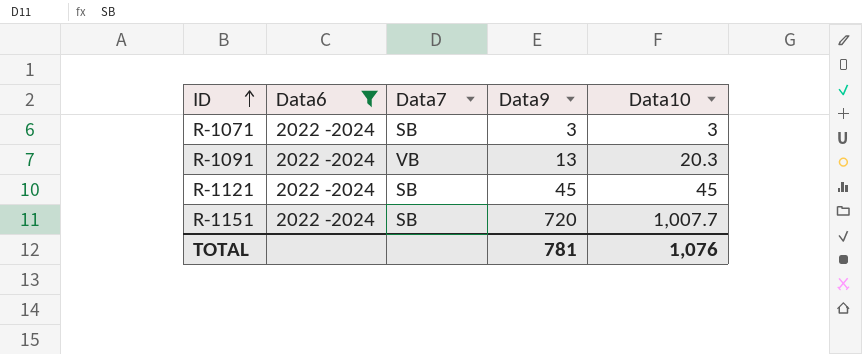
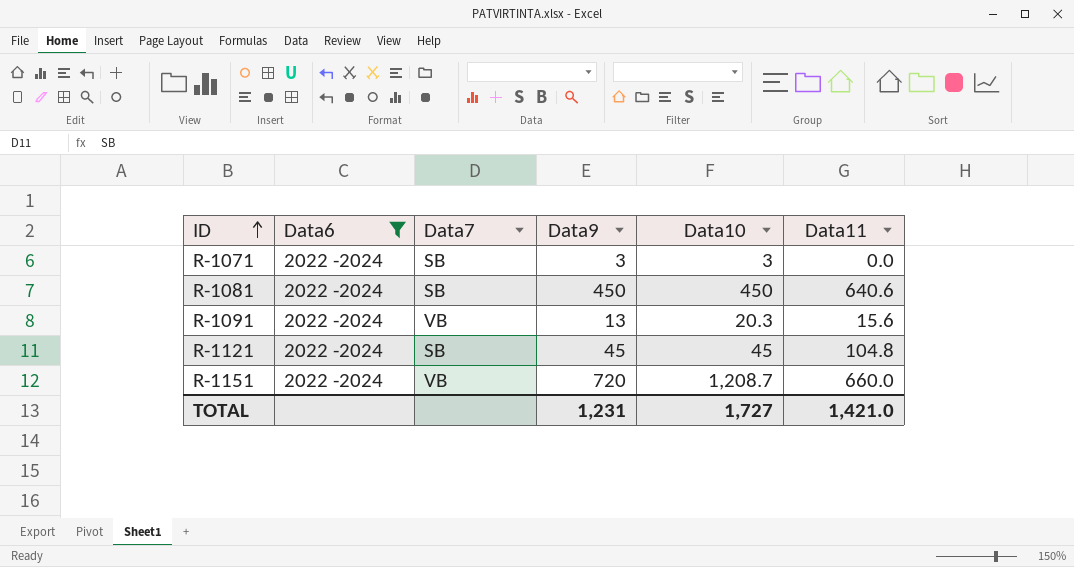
column Data11 | position: none -> 6
row R-1081: none -> 2022 -2024 | SB | 450 | 450 | 640.6
R-1151 | Data7: SB -> VB
R-1151 | Data10: 1,007.7 -> 1,208.7
TOTAL | Data9: 781 -> 1,231
TOTAL | Data10: 1,076 -> 1,727

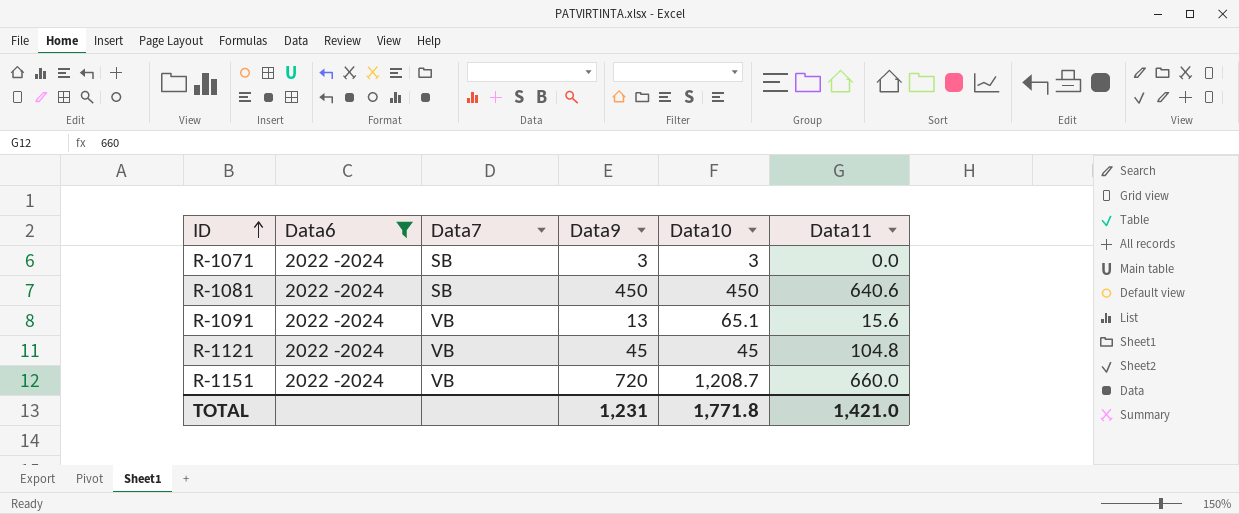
R-1091 | Data10: 20.3 -> 65.1
R-1121 | Data7: SB -> VB
TOTAL | Data10: 1,727 -> 1,771.8

